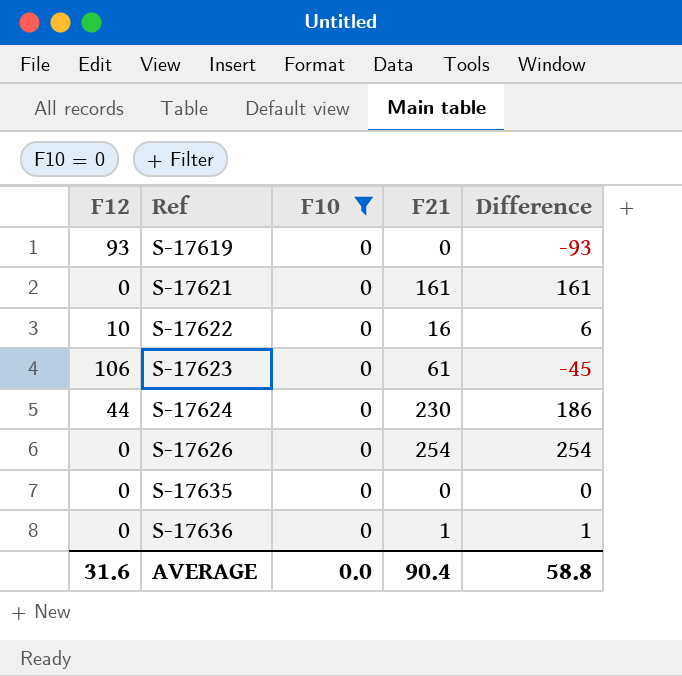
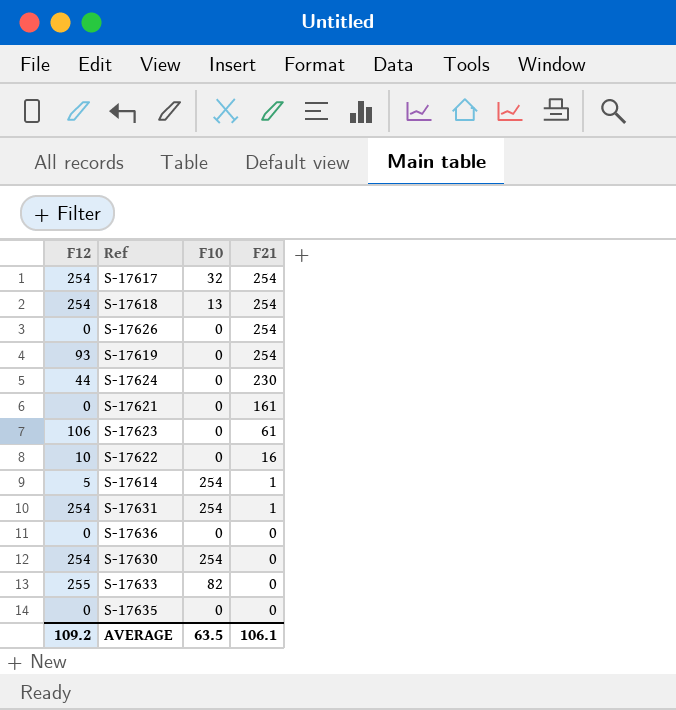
filter: F10 = 0 -> none
row order: Ref ascending -> F21 descending
column Difference | formula: [F21] - [F12] -> none
S-17619 | F21: 0 -> 254
S-17636 | F21: 1 -> 0
AVERAGE | F12: 31.6 -> 109.2
AVERAGE | F10: 0.0 -> 63.5
AVERAGE | F21: 90.4 -> 106.1

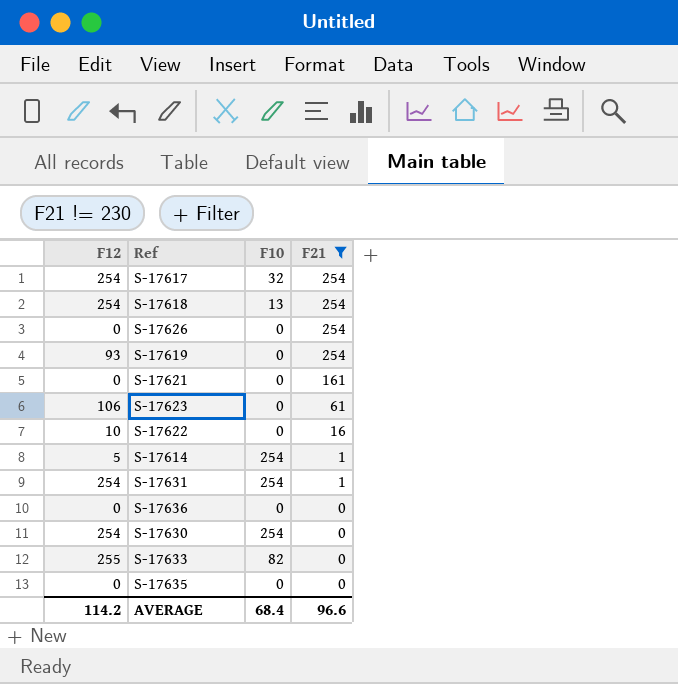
filter: none -> F21 != 230
AVERAGE | F12: 109.2 -> 114.2
AVERAGE | F10: 63.5 -> 68.4
AVERAGE | F21: 106.1 -> 96.6

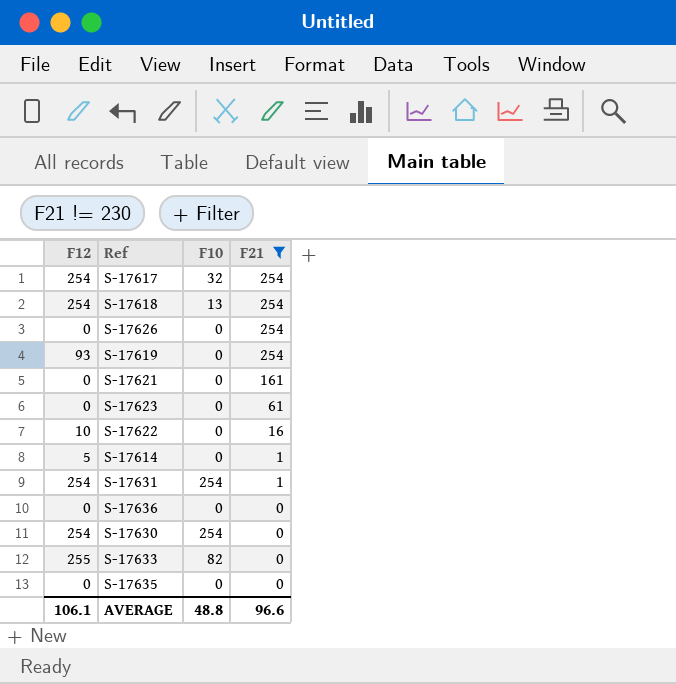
S-17623 | F12: 106 -> 0
S-17614 | F10: 254 -> 0
AVERAGE | F12: 114.2 -> 106.1
AVERAGE | F10: 68.4 -> 48.8

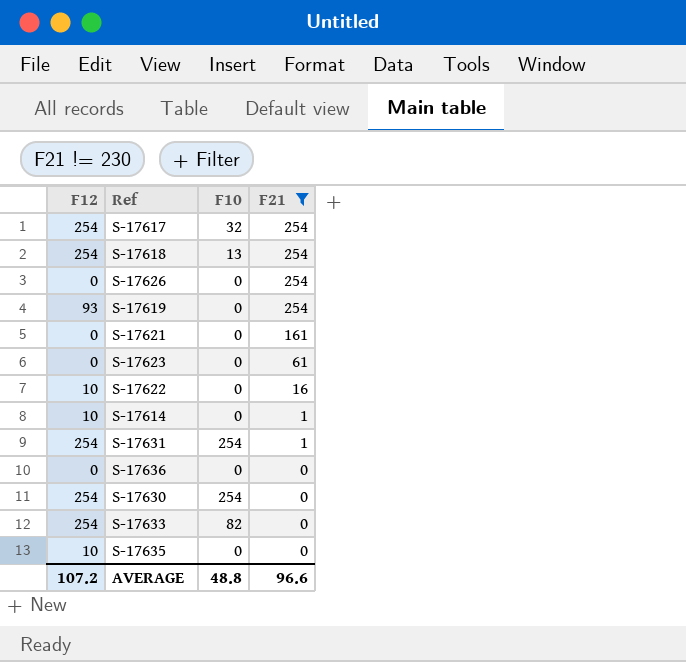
S-17614 | F12: 5 -> 10
S-17633 | F12: 255 -> 254
S-17635 | F12: 0 -> 10
AVERAGE | F12: 106.1 -> 107.2

